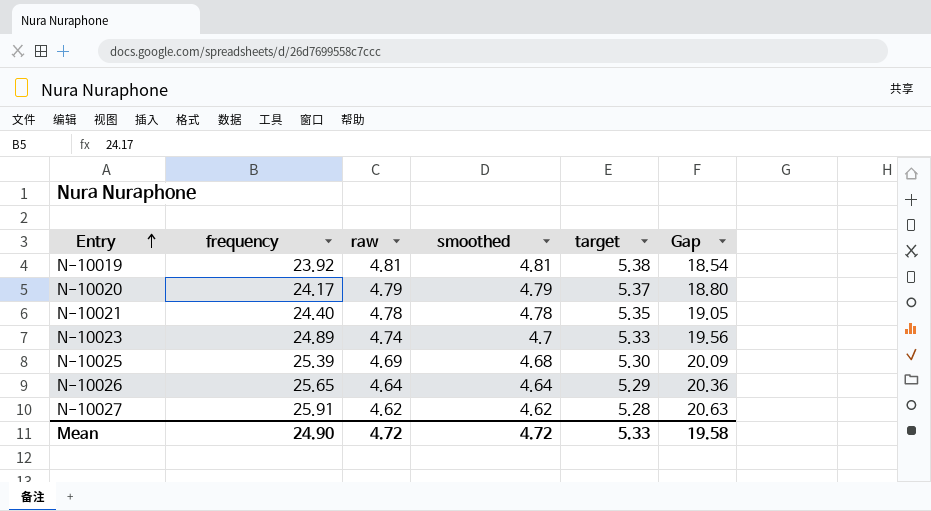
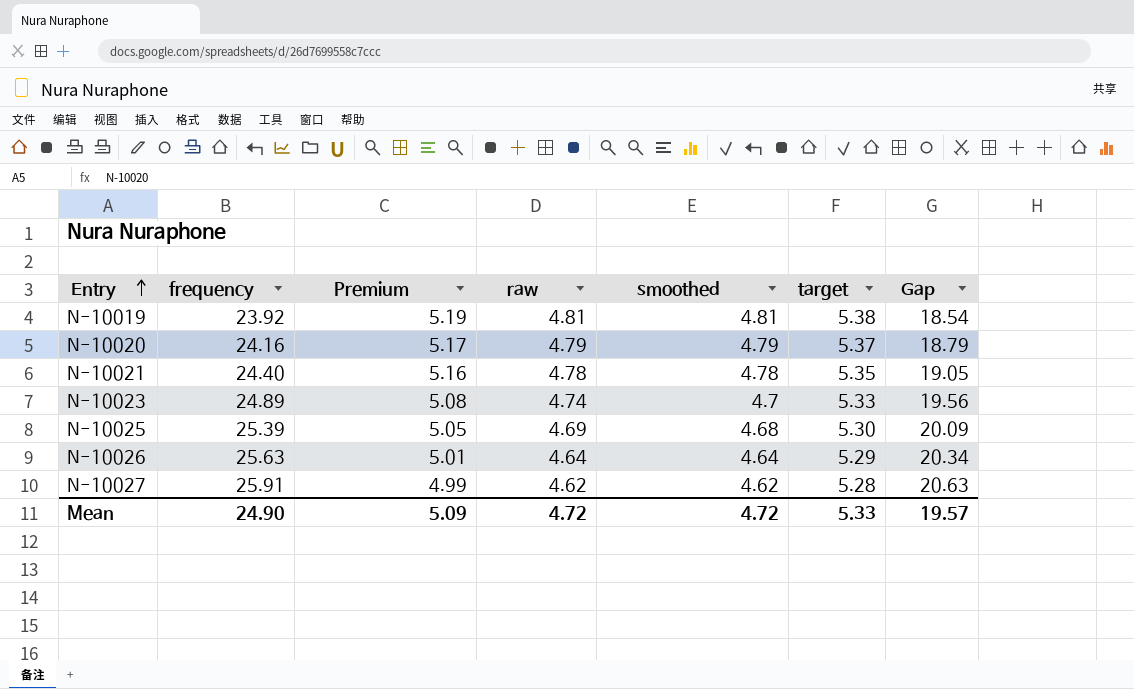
column Premium | formula: none -> [smoothed] * 1.08
N-10020 | frequency: 24.17 -> 24.16
N-10020 | Gap: 18.80 -> 18.79
N-10026 | frequency: 25.65 -> 25.63
N-10026 | Gap: 20.36 -> 20.34
Mean | Gap: 19.58 -> 19.57

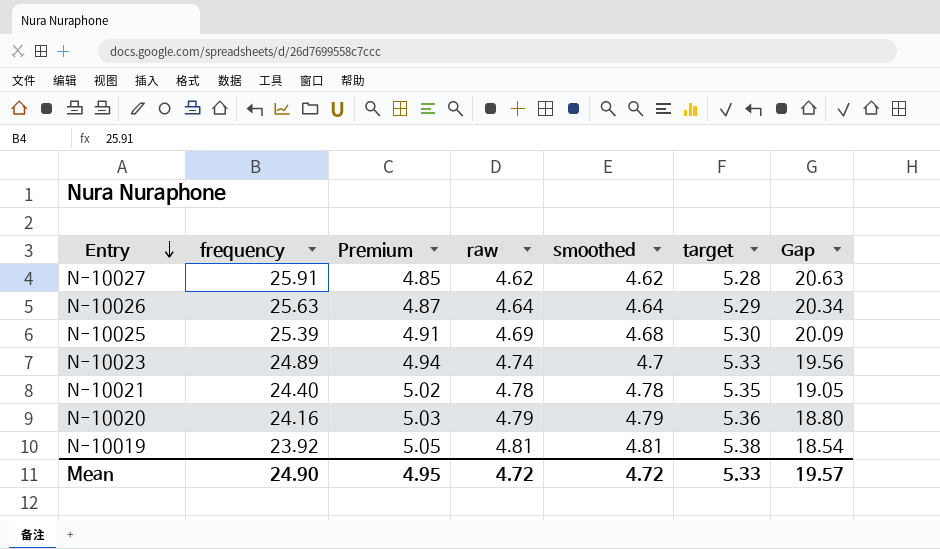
row order: Entry ascending -> Entry descending
column Premium | formula: [smoothed] * 1.08 -> [smoothed] * 1.05
N-10020 | target: 5.37 -> 5.36
N-10020 | Gap: 18.79 -> 18.80
Mean | Premium: 5.09 -> 4.95

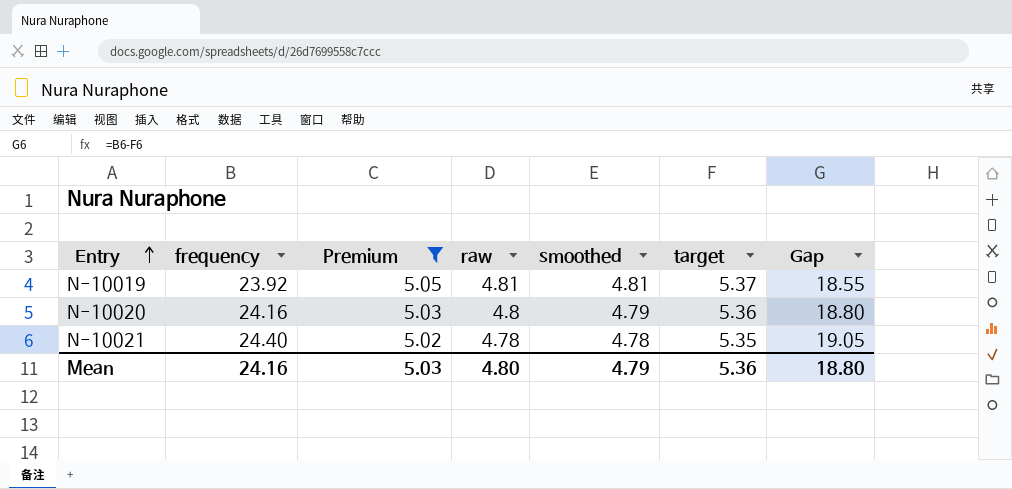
filter: none -> Premium >= 5.02
row order: Entry descending -> Entry ascending
N-10019 | target: 5.38 -> 5.37
N-10019 | Gap: 18.54 -> 18.55
N-10020 | raw: 4.79 -> 4.8
Mean | frequency: 24.90 -> 24.16
Mean | Premium: 4.95 -> 5.03
Mean | raw: 4.72 -> 4.80
Mean | smoothed: 4.72 -> 4.79
Mean | target: 5.33 -> 5.36
Mean | Gap: 19.57 -> 18.80

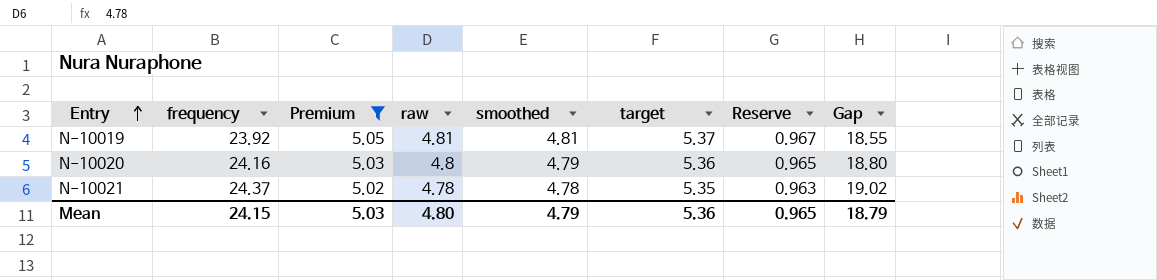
column Reserve | formula: none -> [target] * 0.18
N-10021 | frequency: 24.40 -> 24.37
N-10021 | Gap: 19.05 -> 19.02
Mean | frequency: 24.16 -> 24.15
Mean | Gap: 18.80 -> 18.79

